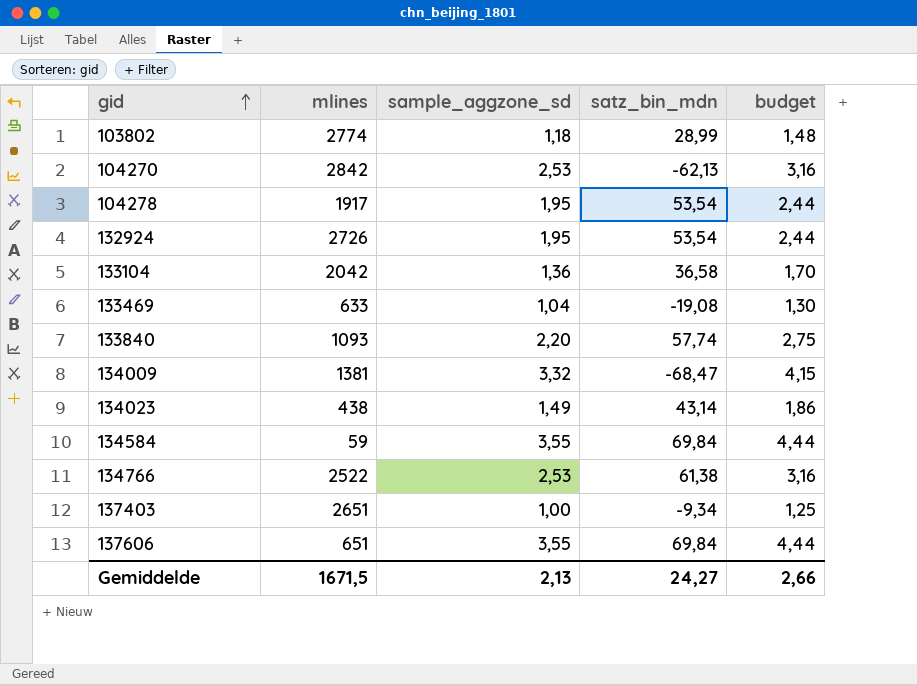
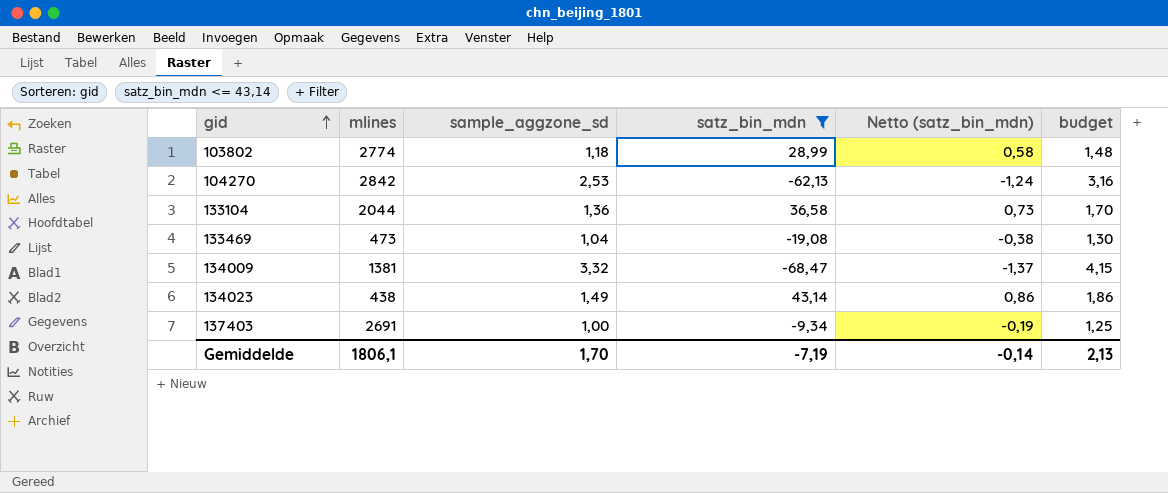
filter: none -> satz_bin_mdn <= 43,14
column Netto (satz_bin_mdn) | formula: none -> [satz_bin_mdn] * 0,02
133104 | mlines: 2042 -> 2044
133469 | mlines: 633 -> 473
137403 | mlines: 2651 -> 2691
Gemiddelde | mlines: 1671,5 -> 1806,1
Gemiddelde | sample_aggzone_sd: 2,13 -> 1,70
Gemiddelde | satz_bin_mdn: 24,27 -> -7,19
Gemiddelde | budget: 2,66 -> 2,13

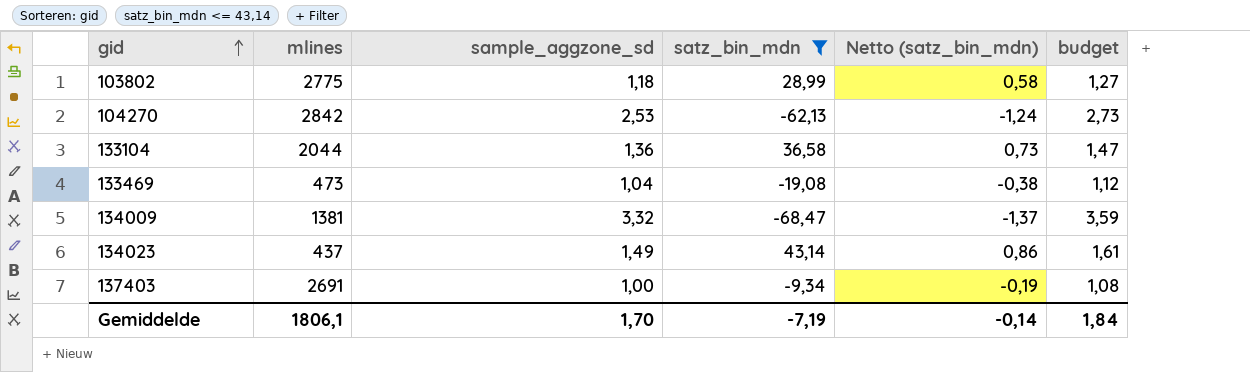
column budget | formula: [sample_aggzone_sd] * 1,25 -> [sample_aggzone_sd] * 1,08
103802 | mlines: 2774 -> 2775
134023 | mlines: 438 -> 437
Gemiddelde | budget: 2,13 -> 1,84

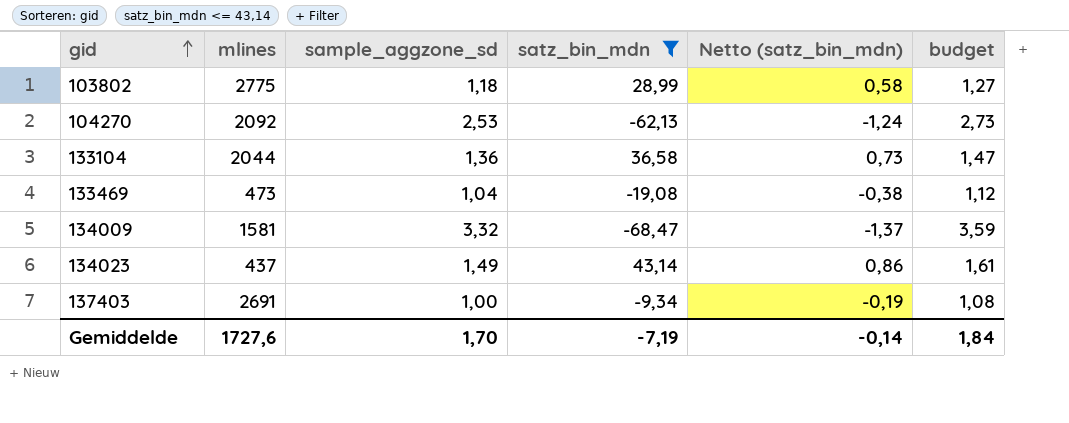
104270 | mlines: 2842 -> 2092
134009 | mlines: 1381 -> 1581
Gemiddelde | mlines: 1806,1 -> 1727,6

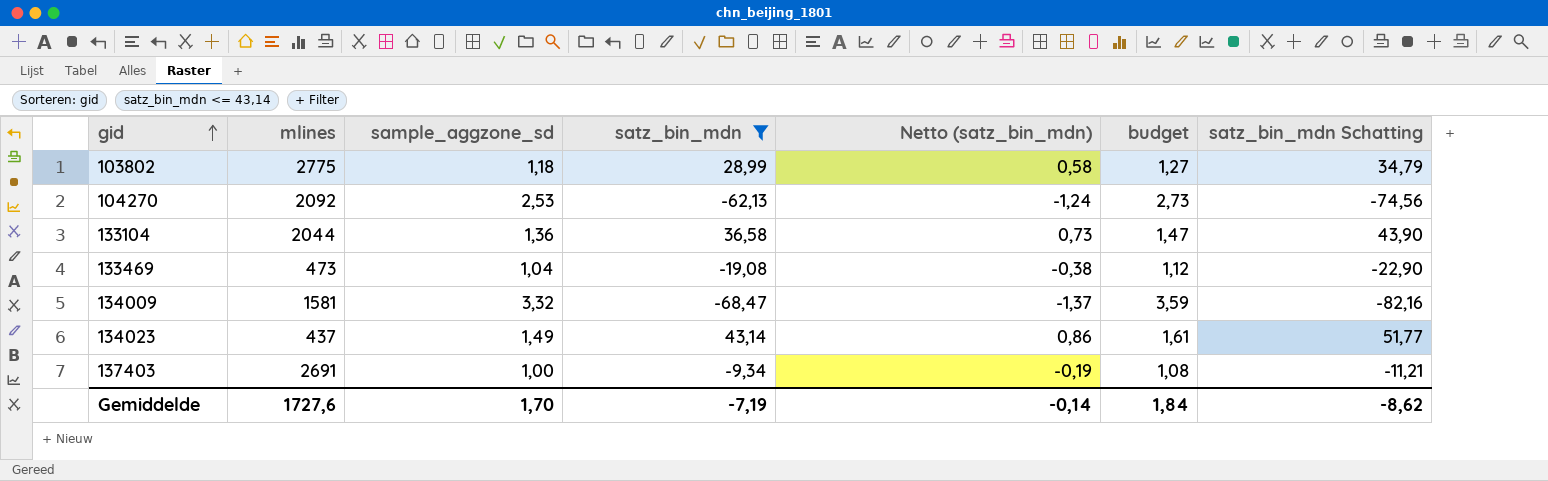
column satz_bin_mdn Schatting | formula: none -> [satz_bin_mdn] * 1,2

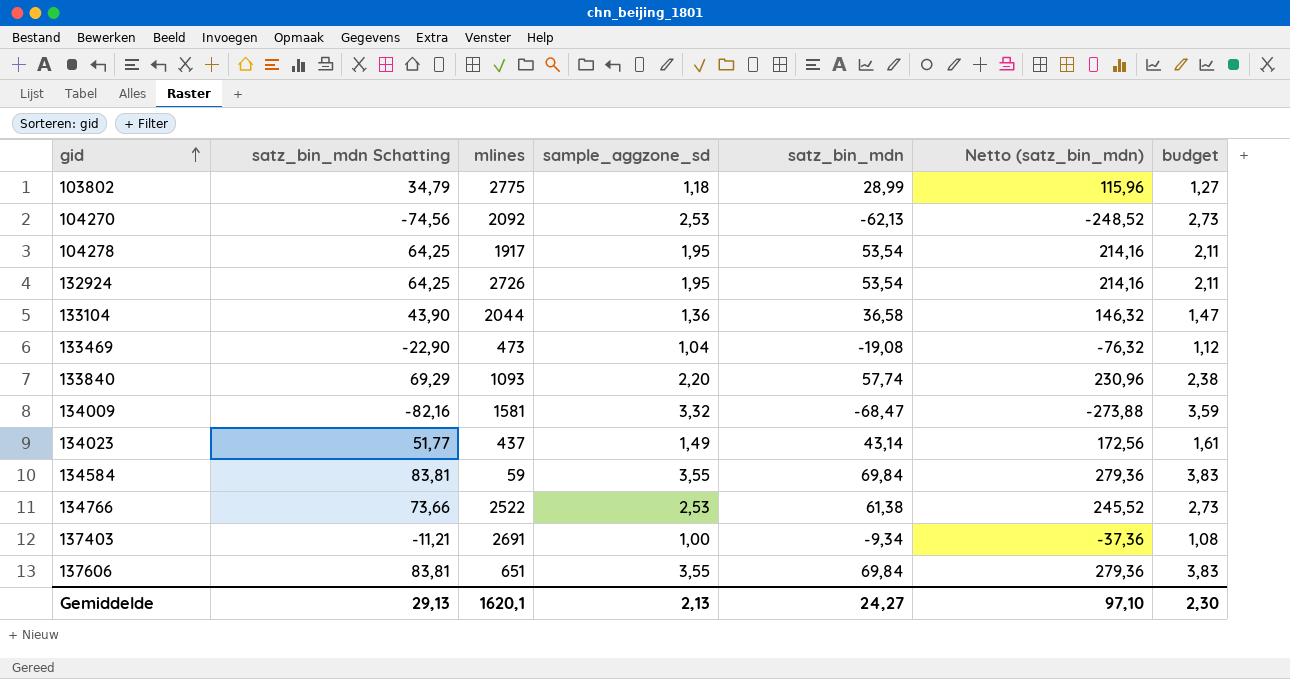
filter: satz_bin_mdn <= 43,14 -> none
column satz_bin_mdn Schatting | position: 7 -> 2
column Netto (satz_bin_mdn) | formula: [satz_bin_mdn] * 0,02 -> [satz_bin_mdn] * 4
Gemiddelde | satz_bin_mdn Schatting: -8,62 -> 29,13
Gemiddelde | mlines: 1727,6 -> 1620,1
Gemiddelde | sample_aggzone_sd: 1,70 -> 2,13
Gemiddelde | satz_bin_mdn: -7,19 -> 24,27
Gemiddelde | Netto (satz_bin_mdn): -0,14 -> 97,10
Gemiddelde | budget: 1,84 -> 2,30

